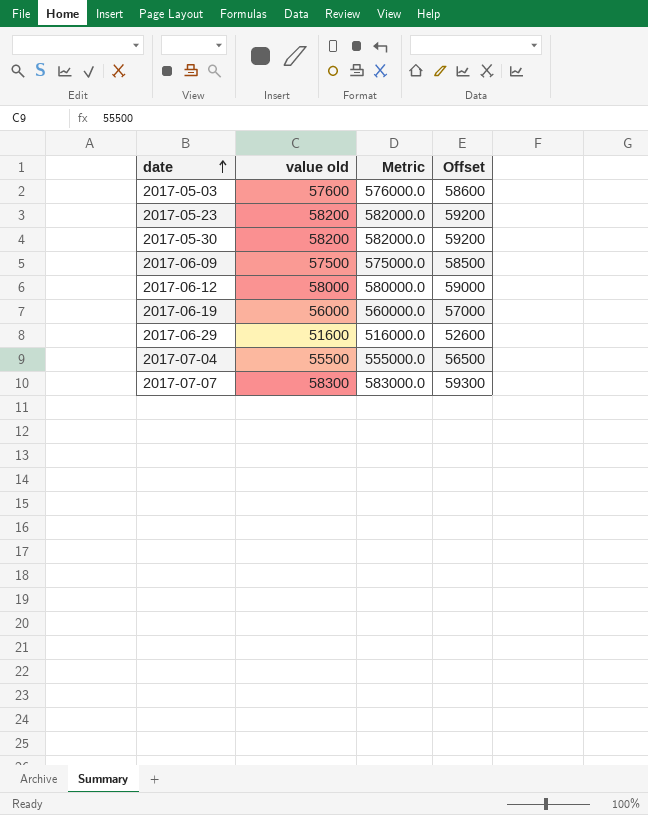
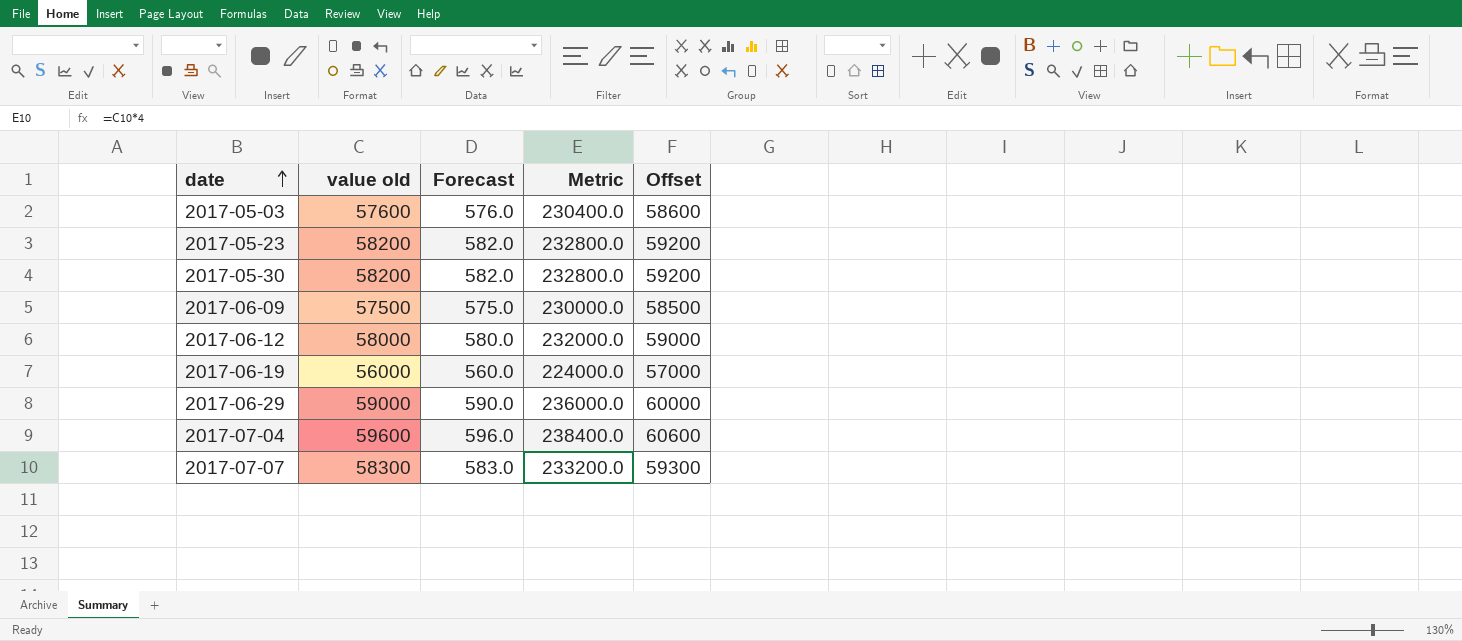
column Forecast | formula: none -> [value old] * 0.01
column Metric | formula: [value old] * 10 -> [value old] * 4
2017-06-29 | value old: 51600 -> 59000
2017-06-29 | Offset: 52600 -> 60000
2017-07-04 | value old: 55500 -> 59600
2017-07-04 | Offset: 56500 -> 60600

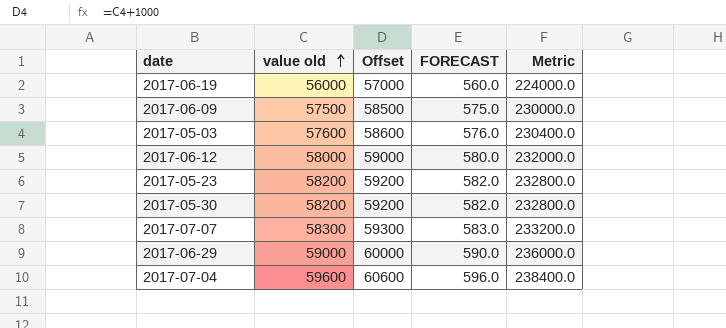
row order: date ascending -> value old ascending
column Offset | position: 5 -> 3
column name: Forecast -> FORECAST

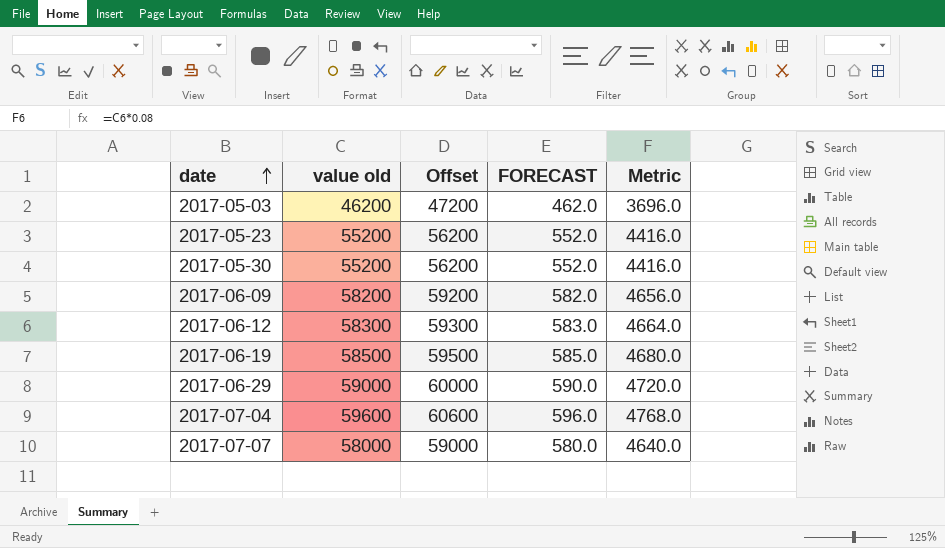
row order: value old ascending -> date ascending
column Metric | formula: [value old] * 4 -> [value old] * 0.08
2017-05-03 | value old: 57600 -> 46200
2017-05-03 | Offset: 58600 -> 47200
2017-05-03 | FORECAST: 576.0 -> 462.0
2017-05-23 | value old: 58200 -> 55200
2017-05-23 | Offset: 59200 -> 56200
2017-05-23 | FORECAST: 582.0 -> 552.0
2017-05-30 | value old: 58200 -> 55200
2017-05-30 | Offset: 59200 -> 56200
2017-05-30 | FORECAST: 582.0 -> 552.0
2017-06-09 | value old: 57500 -> 58200
2017-06-09 | Offset: 58500 -> 59200
2017-06-09 | FORECAST: 575.0 -> 582.0
2017-06-12 | value old: 58000 -> 58300
2017-06-12 | Offset: 59000 -> 59300
2017-06-12 | FORECAST: 580.0 -> 583.0
2017-06-19 | value old: 56000 -> 58500
2017-06-19 | Offset: 57000 -> 59500
2017-06-19 | FORECAST: 560.0 -> 585.0
2017-07-07 | value old: 58300 -> 58000
2017-07-07 | Offset: 59300 -> 59000
2017-07-07 | FORECAST: 583.0 -> 580.0

